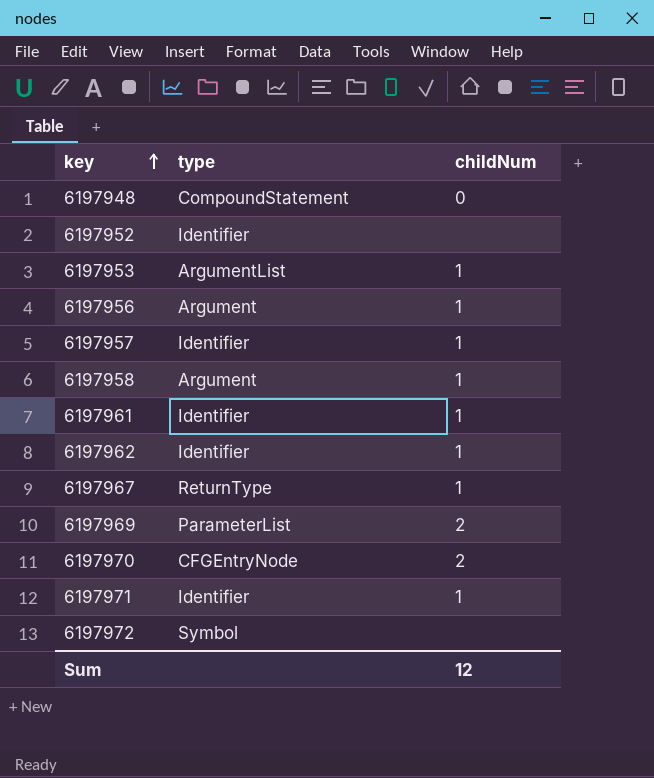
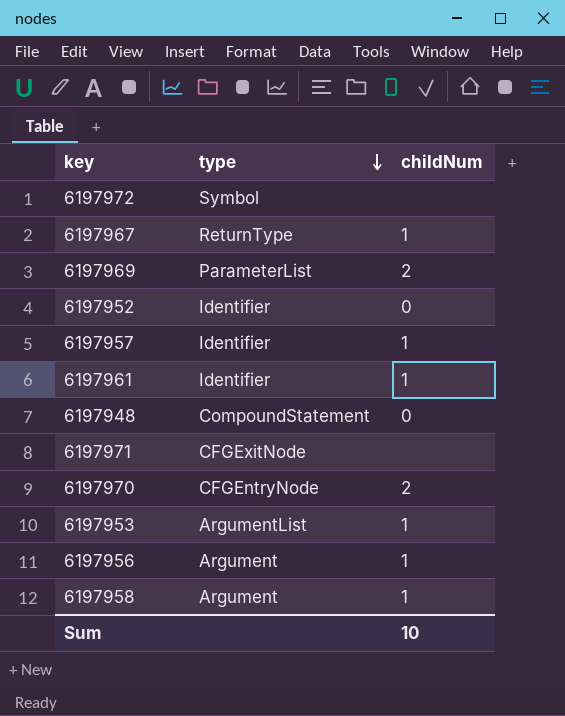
row order: key ascending -> type descending
row 6197962: Identifier | 1 -> none
6197952 | childNum: none -> 0
6197971 | type: Identifier -> CFGExitNode
6197971 | childNum: 1 -> none
Sum | childNum: 12 -> 10

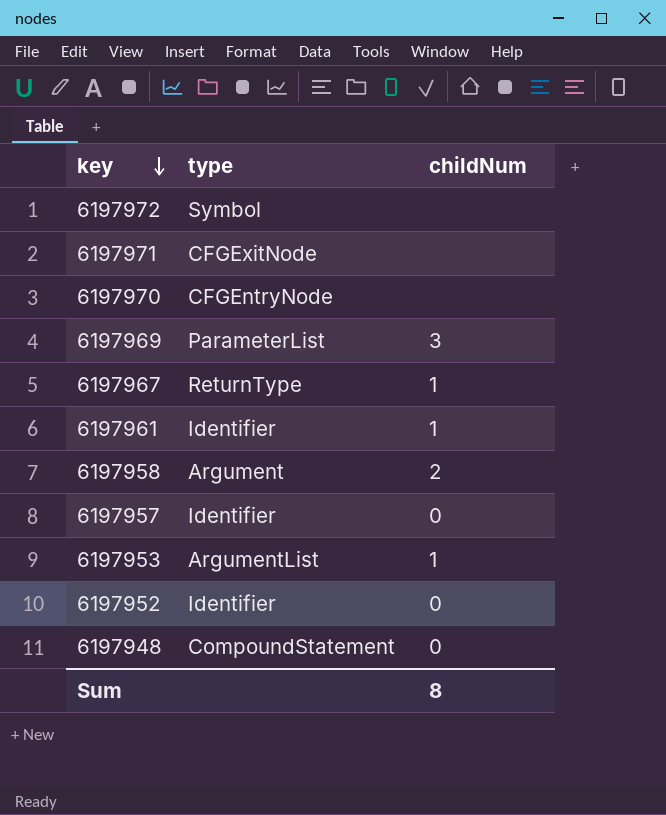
row order: type descending -> key descending
row 6197956: Argument | 1 -> none
6197970 | childNum: 2 -> none
6197969 | childNum: 2 -> 3
6197958 | childNum: 1 -> 2
6197957 | childNum: 1 -> 0
Sum | childNum: 10 -> 8

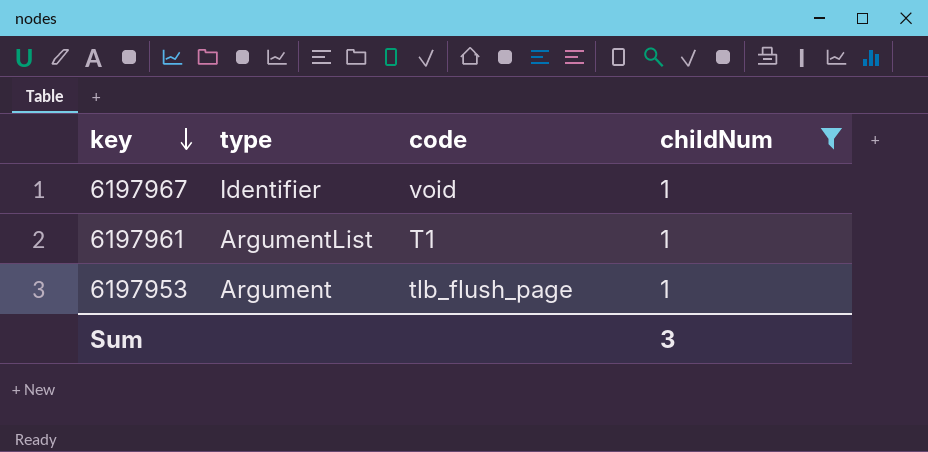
filter: none -> childNum = 1
column code | position: none -> 3
6197967 | type: ReturnType -> Identifier
6197961 | type: Identifier -> ArgumentList
6197953 | type: ArgumentList -> Argument
Sum | childNum: 8 -> 3

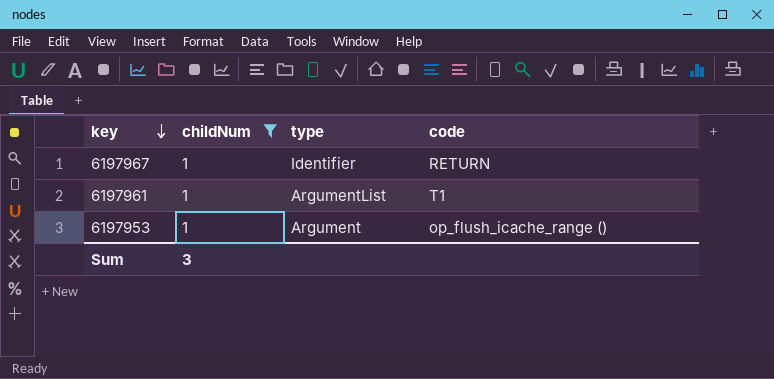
column childNum | position: 4 -> 2
6197967 | code: void -> RETURN
6197953 | code: tlb_flush_page -> op_flush_icache_range ()

